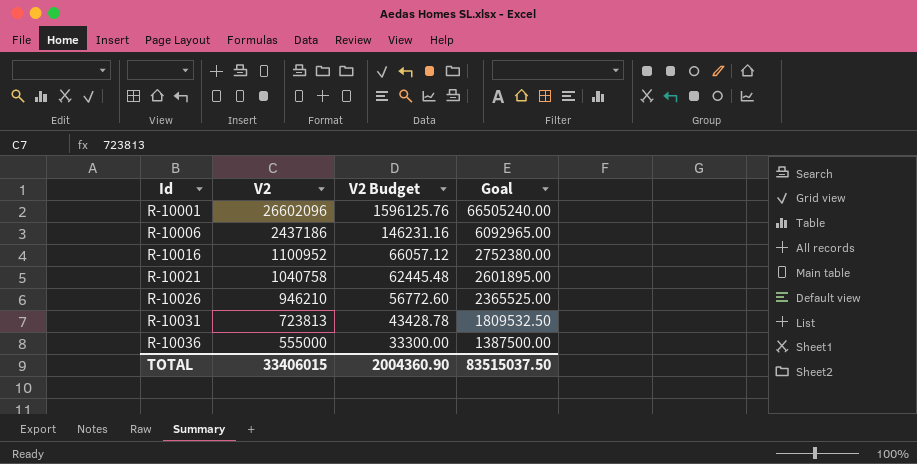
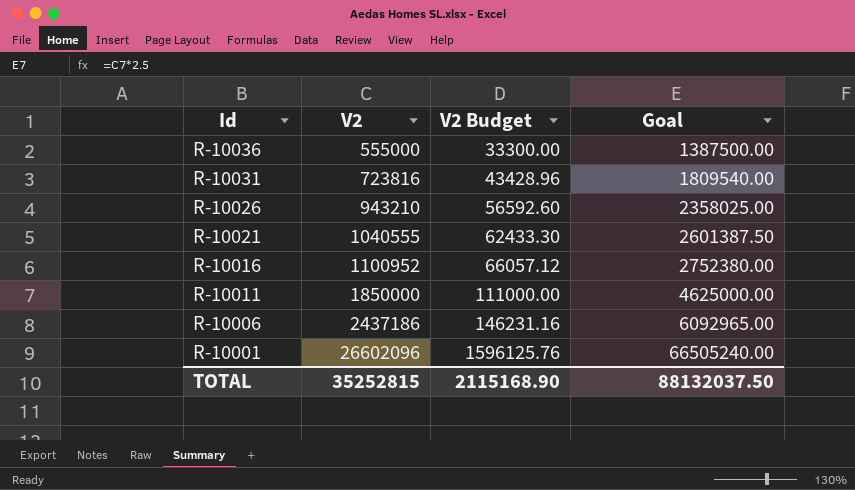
row order: Id ascending -> Id descending
R-10031 | V2: 723813 -> 723816
R-10031 | V2 Budget: 43428.78 -> 43428.96
R-10031 | Goal: 1809532.50 -> 1809540.00
R-10026 | V2: 946210 -> 943210
R-10026 | V2 Budget: 56772.60 -> 56592.60
R-10026 | Goal: 2365525.00 -> 2358025.00
R-10021 | V2: 1040758 -> 1040555
R-10021 | V2 Budget: 62445.48 -> 62433.30
R-10021 | Goal: 2601895.00 -> 2601387.50
row R-10011: none -> 1850000 | 111000.00 | 4625000.00
TOTAL | V2: 33406015 -> 35252815
TOTAL | V2 Budget: 2004360.90 -> 2115168.90
TOTAL | Goal: 83515037.50 -> 88132037.50

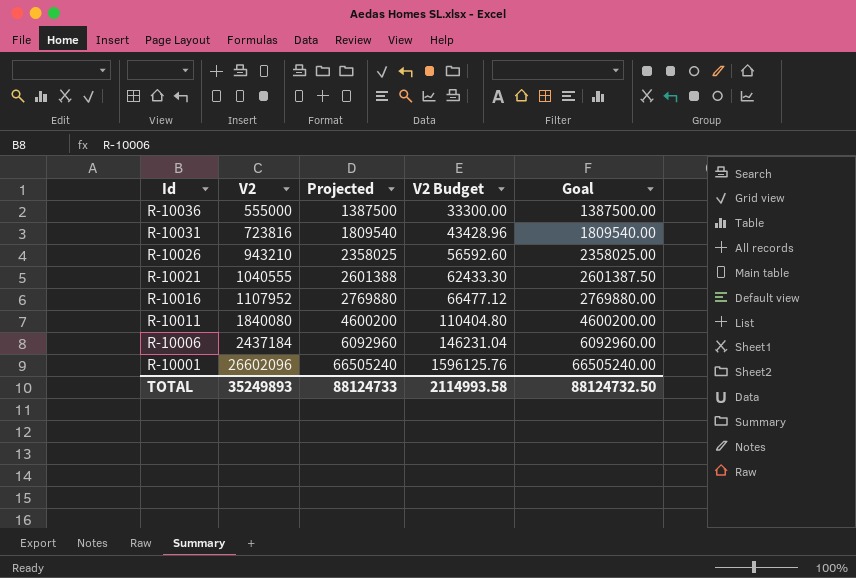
column Projected | formula: none -> [V2] * 2.5
R-10016 | V2: 1100952 -> 1107952
R-10016 | V2 Budget: 66057.12 -> 66477.12
R-10016 | Goal: 2752380.00 -> 2769880.00
R-10011 | V2: 1850000 -> 1840080
R-10011 | V2 Budget: 111000.00 -> 110404.80
R-10011 | Goal: 4625000.00 -> 4600200.00
R-10006 | V2: 2437186 -> 2437184
R-10006 | V2 Budget: 146231.16 -> 146231.04
R-10006 | Goal: 6092965.00 -> 6092960.00
TOTAL | V2: 35252815 -> 35249893
TOTAL | V2 Budget: 2115168.90 -> 2114993.58
TOTAL | Goal: 88132037.50 -> 88124732.50

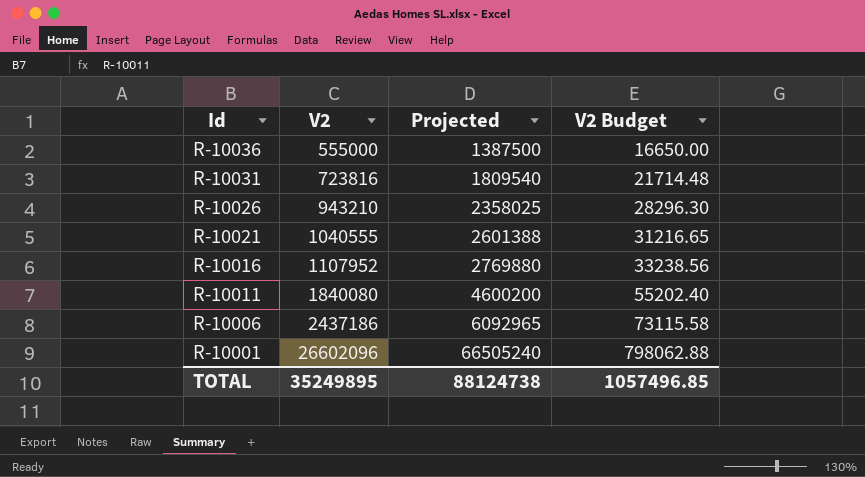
column Goal | formula: [V2] * 2.5 -> none
column V2 Budget | formula: [V2] * 0.06 -> [V2] * 0.03
R-10006 | V2: 2437184 -> 2437186
R-10006 | Projected: 6092960 -> 6092965
TOTAL | V2: 35249893 -> 35249895
TOTAL | Projected: 88124733 -> 88124738
TOTAL | V2 Budget: 2114993.58 -> 1057496.85

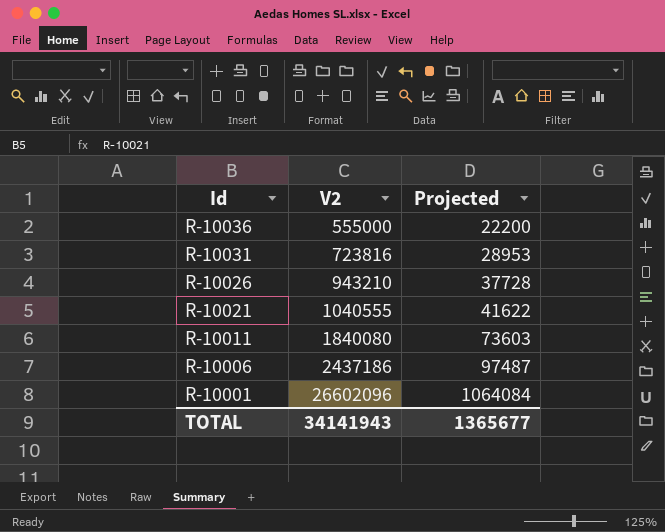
column V2 Budget | formula: [V2] * 0.03 -> none
column Projected | formula: [V2] * 2.5 -> [V2] * 0.04
row R-10016: 1107952 | 2769880 | 33238.56 -> none
TOTAL | V2: 35249895 -> 34141943
TOTAL | Projected: 88124738 -> 1365677

